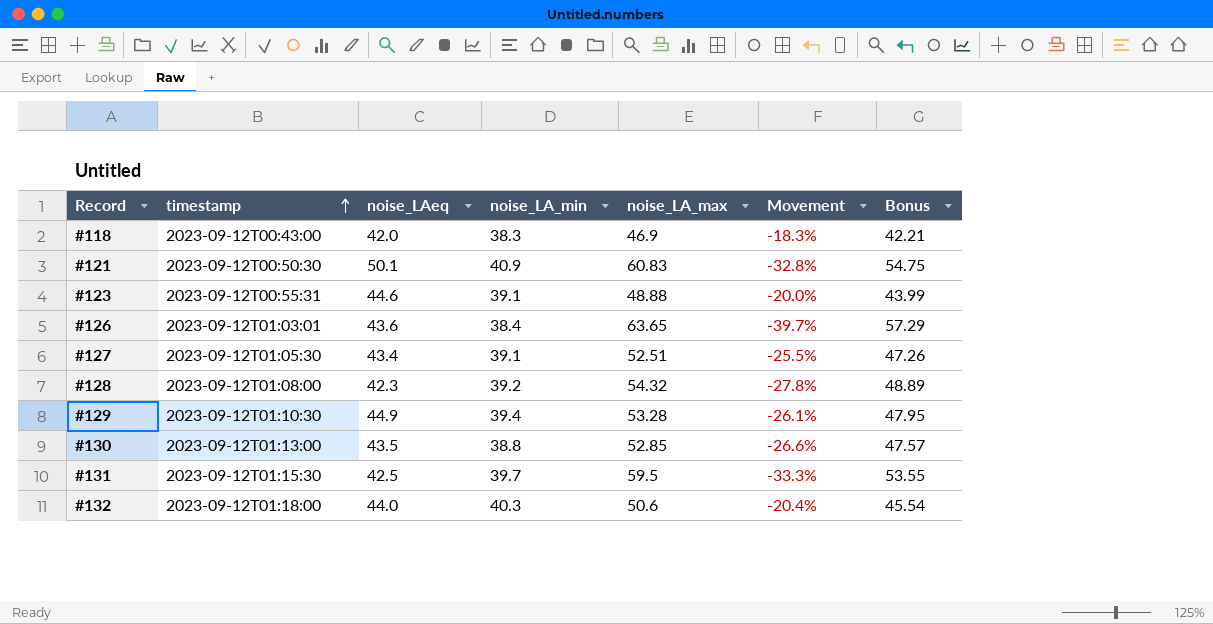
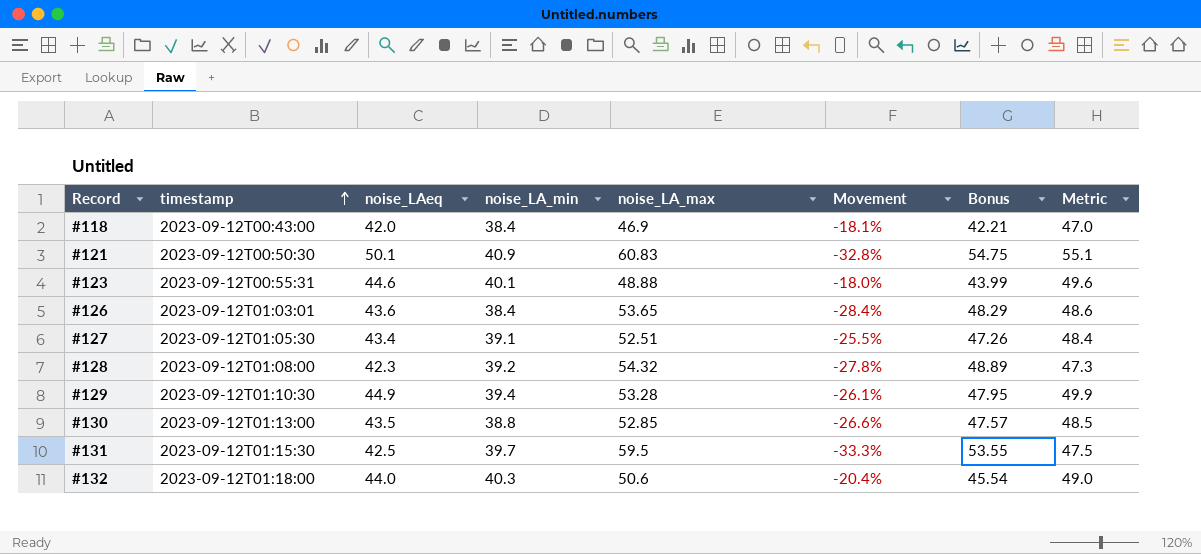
column Metric | formula: none -> [noise_LAeq] + 5
#118 | noise_LA_min: 38.3 -> 38.4
#118 | Movement: -18.3% -> -18.1%
#123 | noise_LA_min: 39.1 -> 40.1
#123 | Movement: -20.0% -> -18.0%
#126 | noise_LA_max: 63.65 -> 53.65
#126 | Movement: -39.7% -> -28.4%
#126 | Bonus: 57.29 -> 48.29

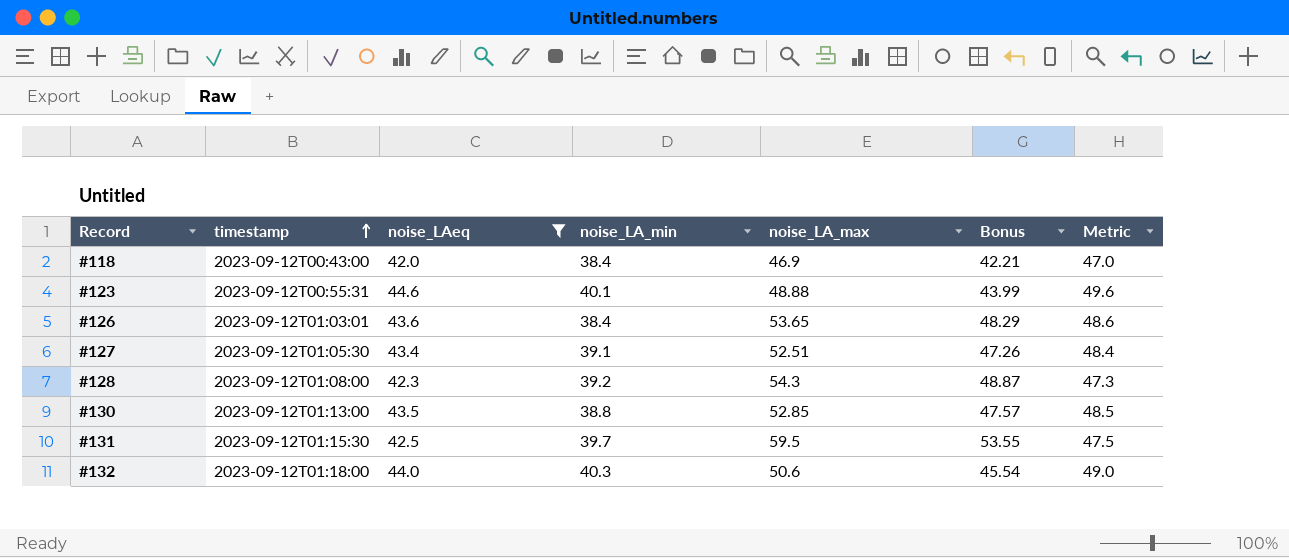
filter: none -> noise_LAeq <= 44.6
column Movement | formula: ([noise_LA_min] - [noise_LA_max]) / [noise_LA_max] -> none
#128 | noise_LA_max: 54.32 -> 54.3
#128 | Bonus: 48.89 -> 48.87

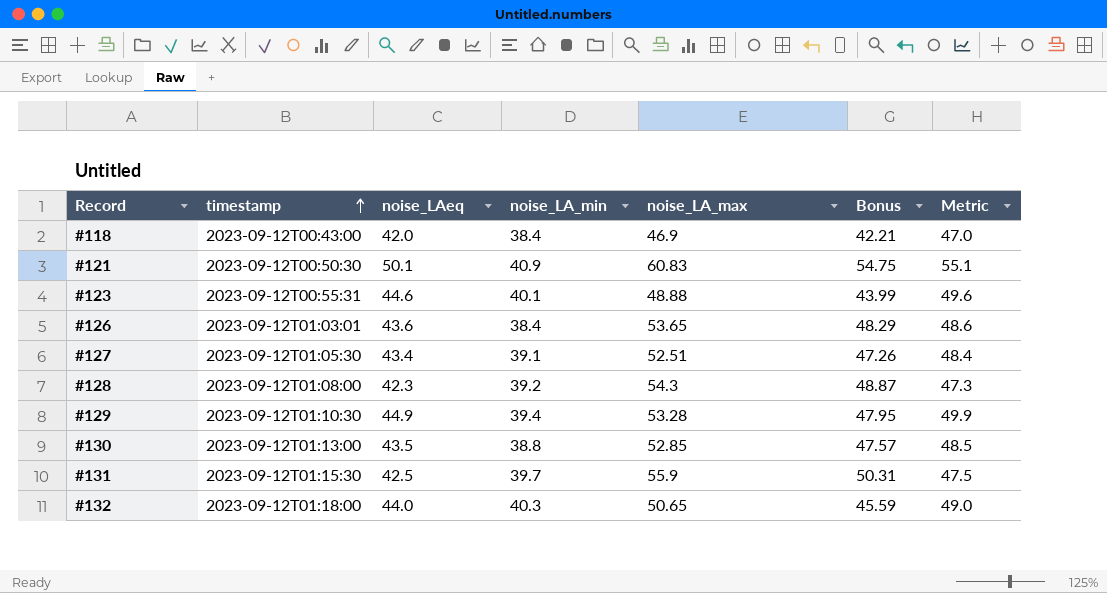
filter: noise_LAeq <= 44.6 -> none
#131 | noise_LA_max: 59.5 -> 55.9
#131 | Bonus: 53.55 -> 50.31
#132 | noise_LA_max: 50.6 -> 50.65
#132 | Bonus: 45.54 -> 45.59

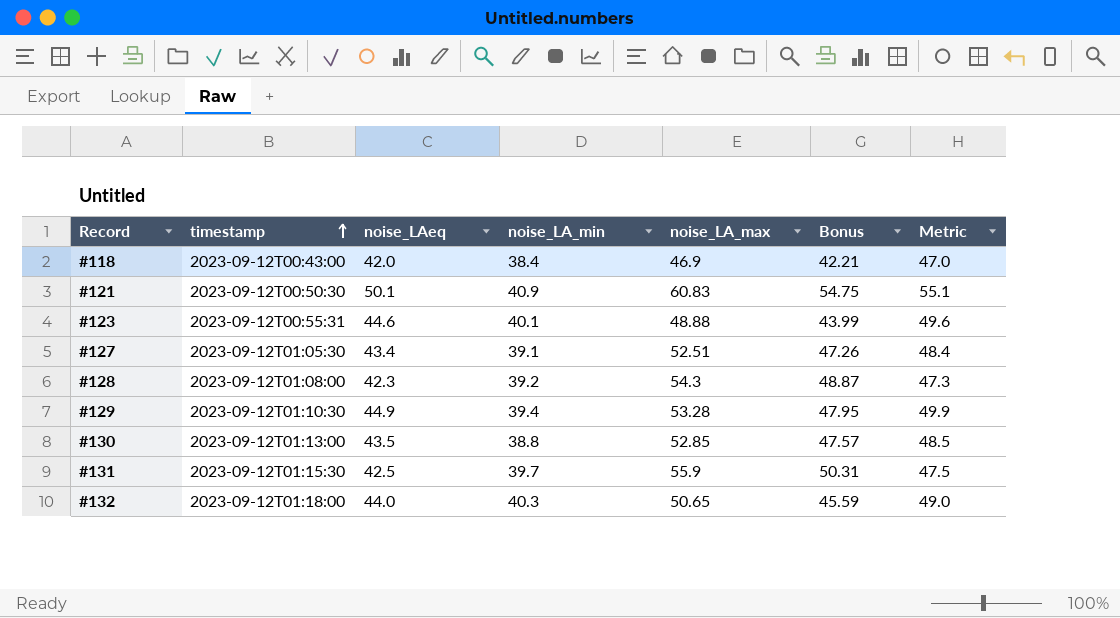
row #126: 2023-09-12T01:03:01 | 43.6 | 38.4 | 53.65 | 48.29 | 48.6 -> none

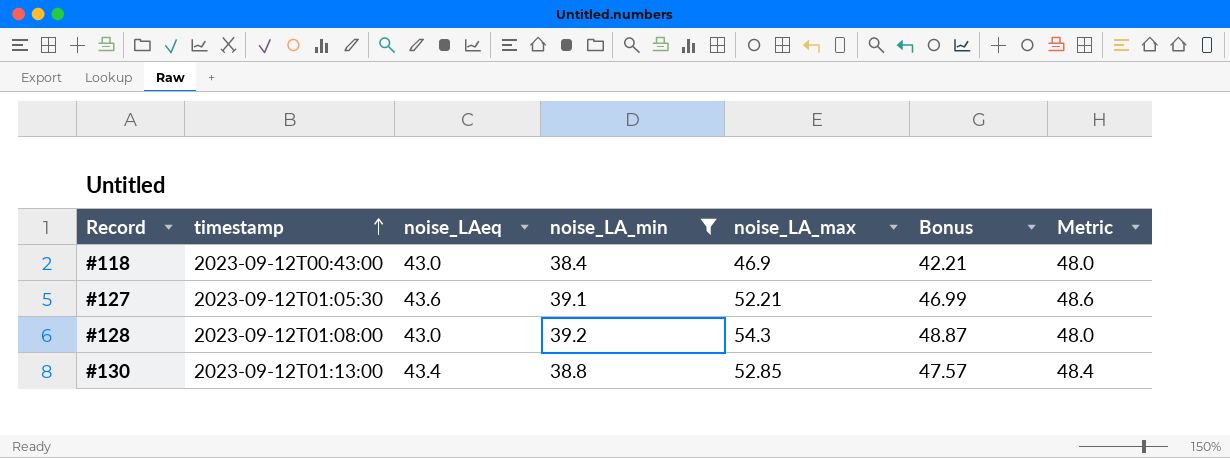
filter: none -> noise_LA_min <= 39.2
#118 | noise_LAeq: 42.0 -> 43.0
#118 | Metric: 47.0 -> 48.0
#127 | noise_LAeq: 43.4 -> 43.6
#127 | noise_LA_max: 52.51 -> 52.21
#127 | Bonus: 47.26 -> 46.99
#127 | Metric: 48.4 -> 48.6
#128 | noise_LAeq: 42.3 -> 43.0
#128 | Metric: 47.3 -> 48.0
#130 | noise_LAeq: 43.5 -> 43.4
#130 | Metric: 48.5 -> 48.4

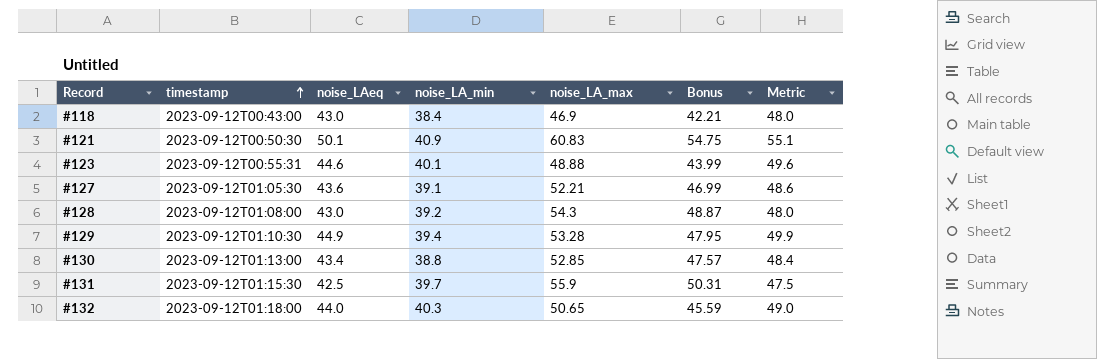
filter: noise_LA_min <= 39.2 -> none

